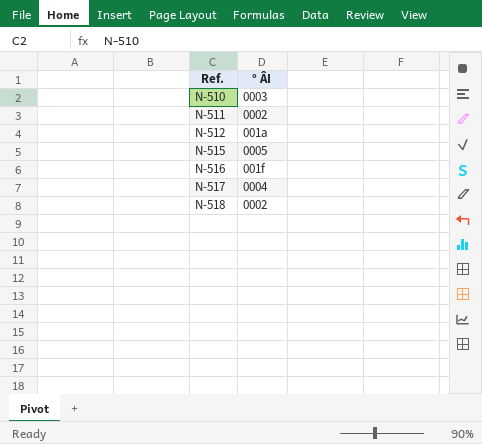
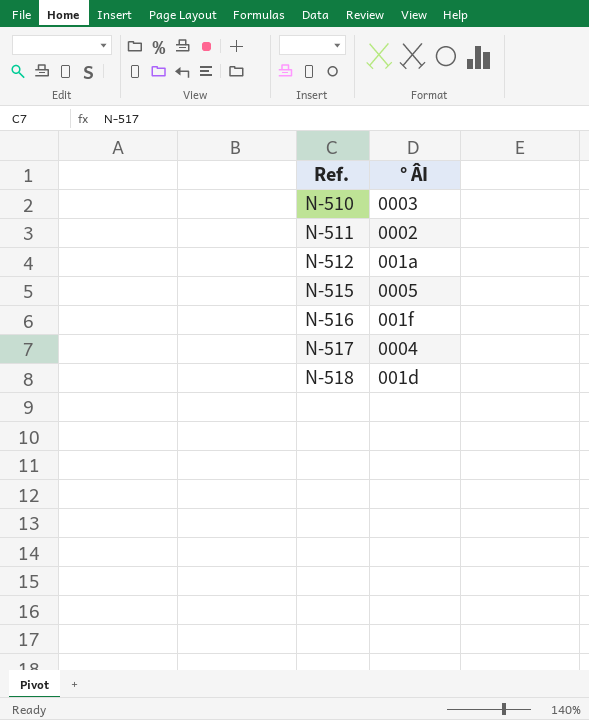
N-518 | ° ÂI: 0002 -> 001d

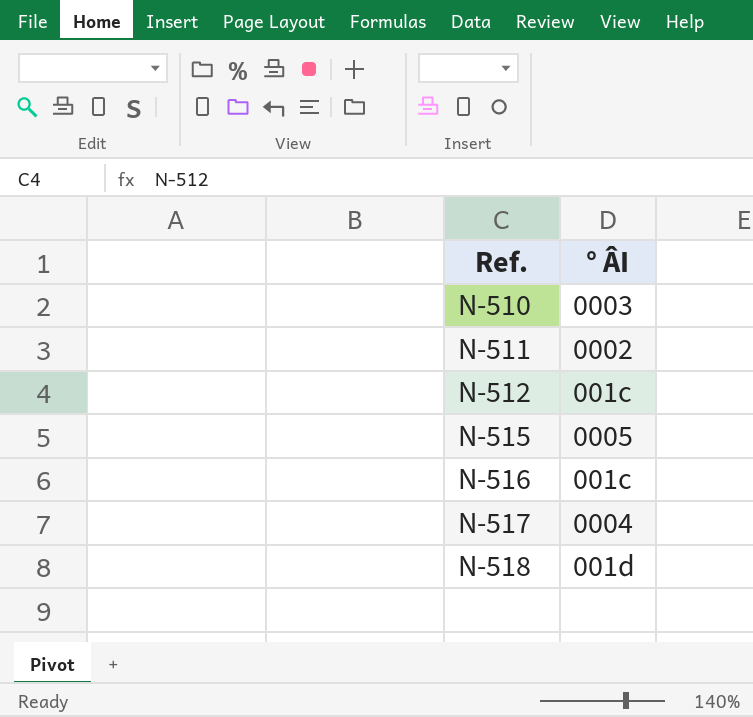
N-512 | ° ÂI: 001a -> 001c
N-516 | ° ÂI: 001f -> 001c

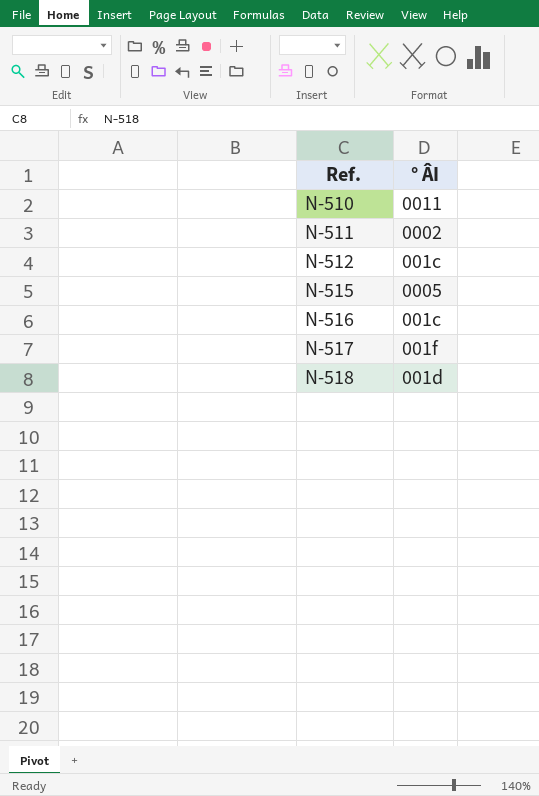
N-510 | ° ÂI: 0003 -> 0011
N-517 | ° ÂI: 0004 -> 001f

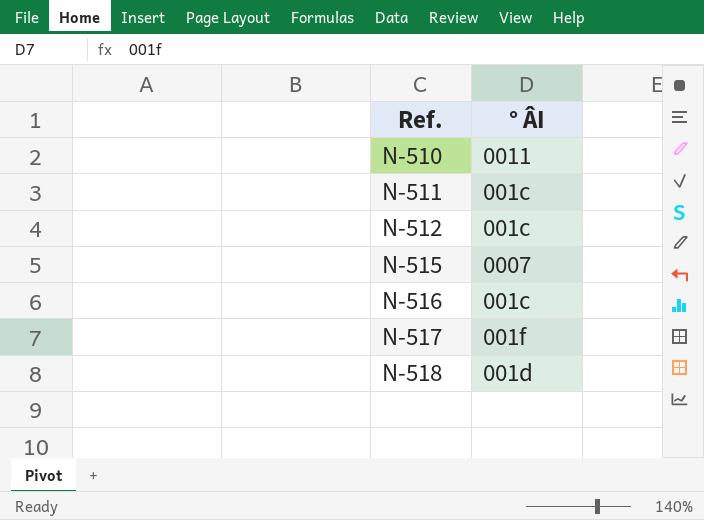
N-511 | ° ÂI: 0002 -> 001c
N-515 | ° ÂI: 0005 -> 0007

